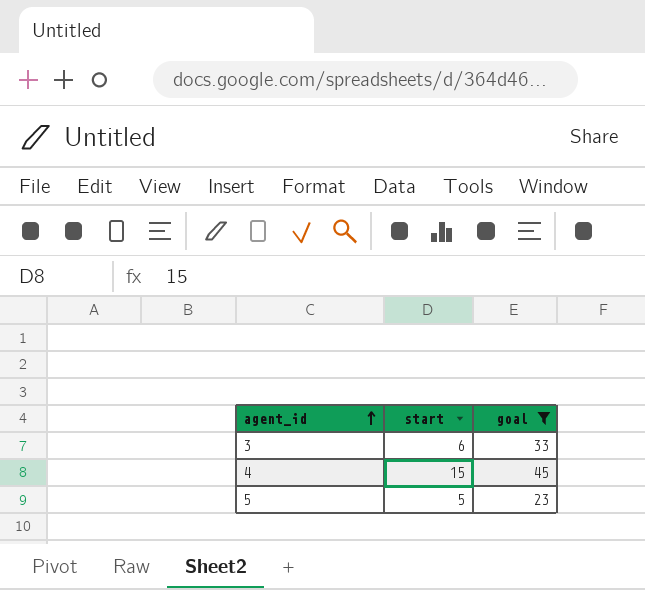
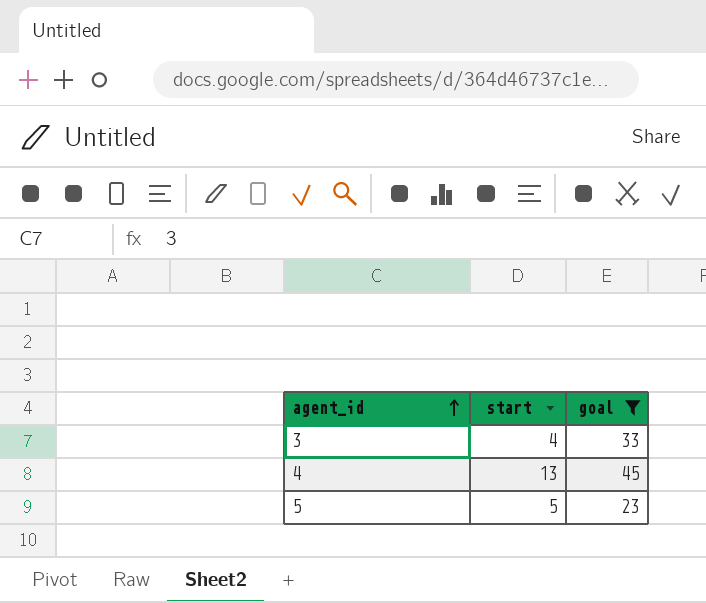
3 | start: 6 -> 4
4 | start: 15 -> 13

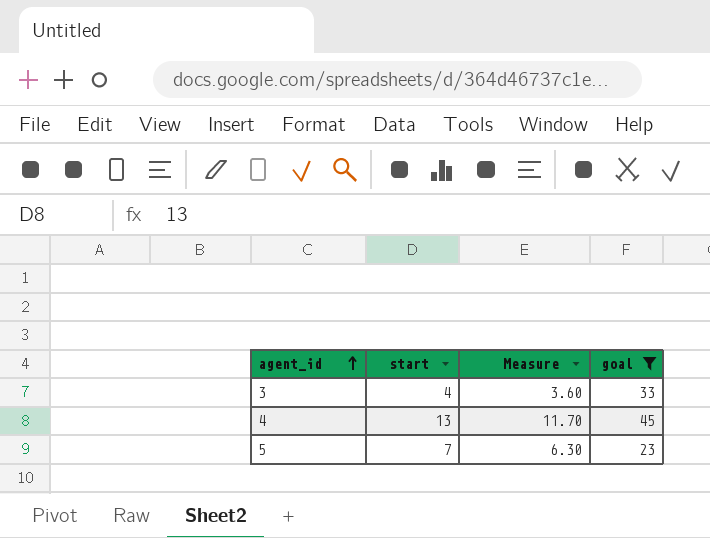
column Measure | formula: none -> [start] * 0.9
5 | start: 5 -> 7

